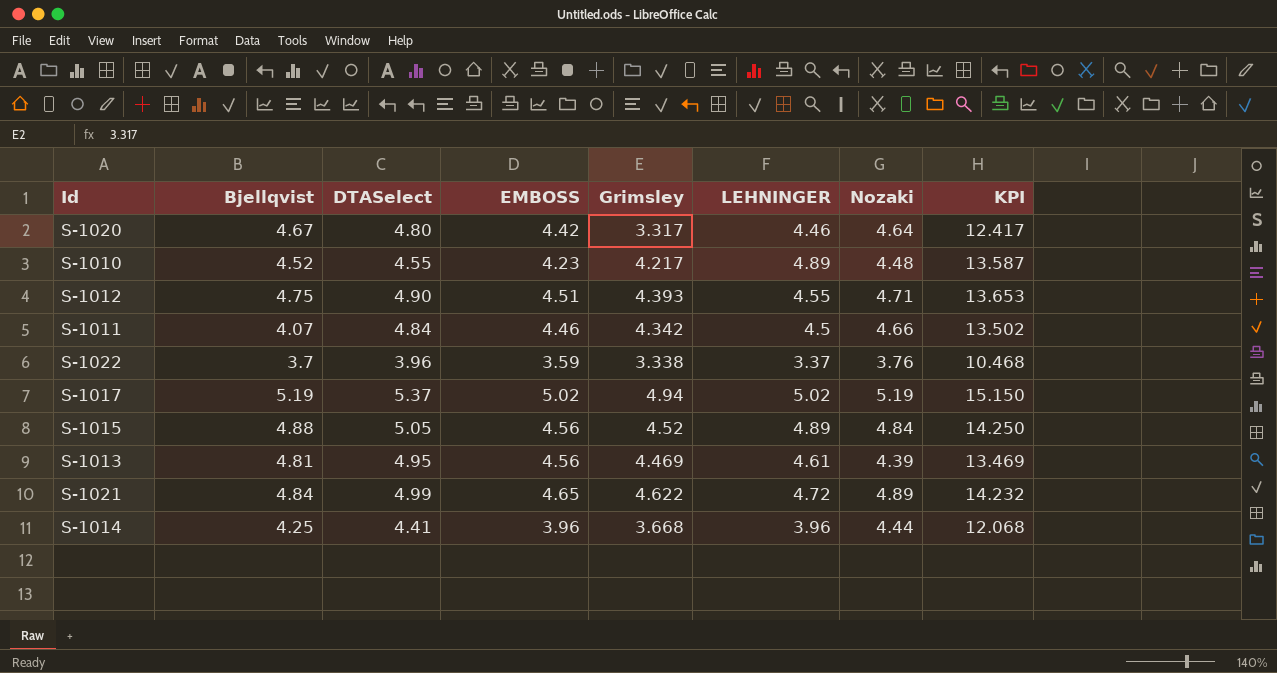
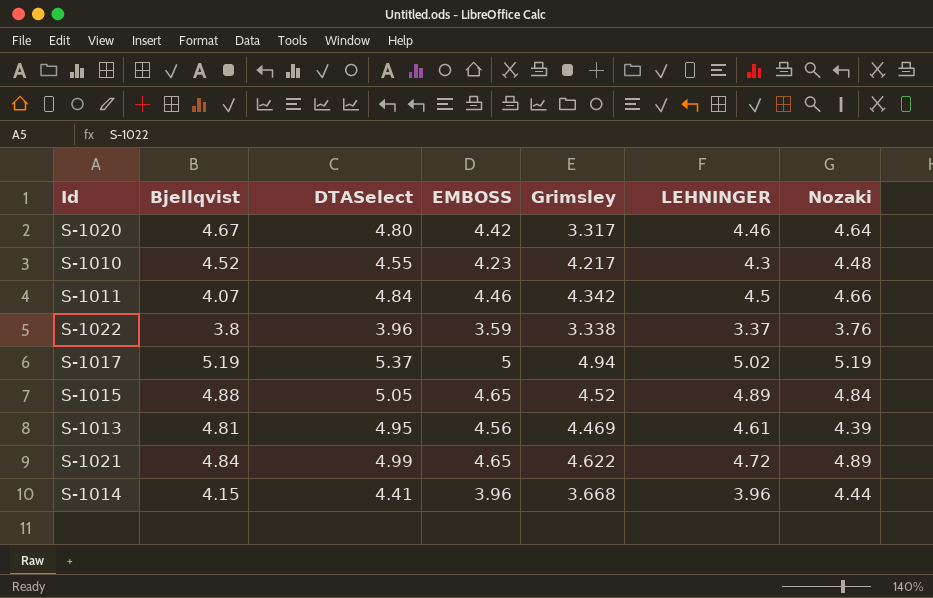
column KPI | formula: [Grimsley] + [LEHNINGER] + [Nozaki] -> none
row S-1012: 4.75 | 4.90 | 4.51 | 4.393 | 4.55 | 4.71 | 13.653 -> none
S-1010 | LEHNINGER: 4.89 -> 4.3
S-1022 | Bjellqvist: 3.7 -> 3.8
S-1017 | EMBOSS: 5.02 -> 5
S-1015 | EMBOSS: 4.56 -> 4.65
S-1014 | Bjellqvist: 4.25 -> 4.15

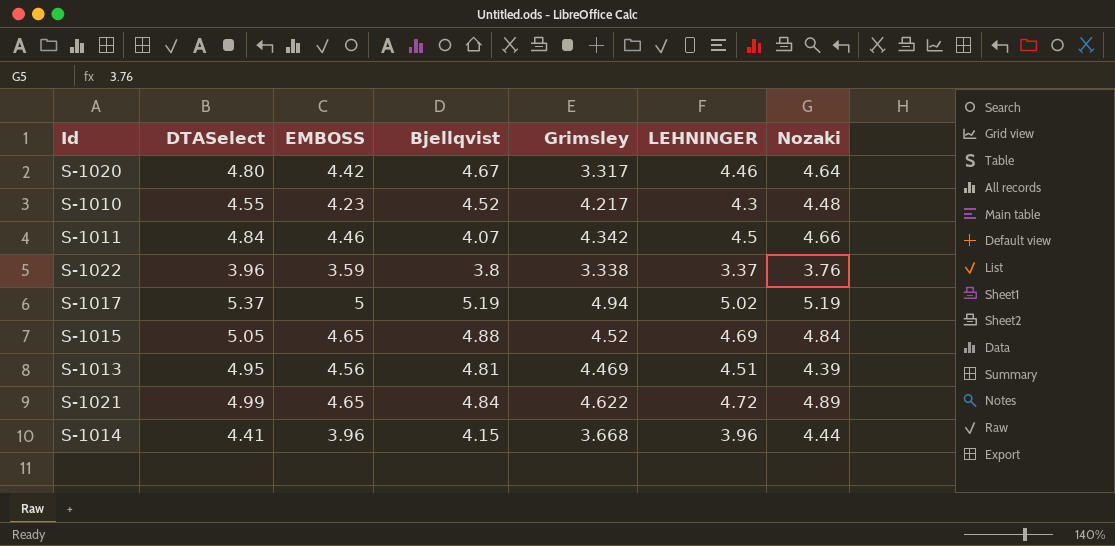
column Bjellqvist | position: 2 -> 4
S-1015 | LEHNINGER: 4.89 -> 4.69
S-1013 | LEHNINGER: 4.61 -> 4.51

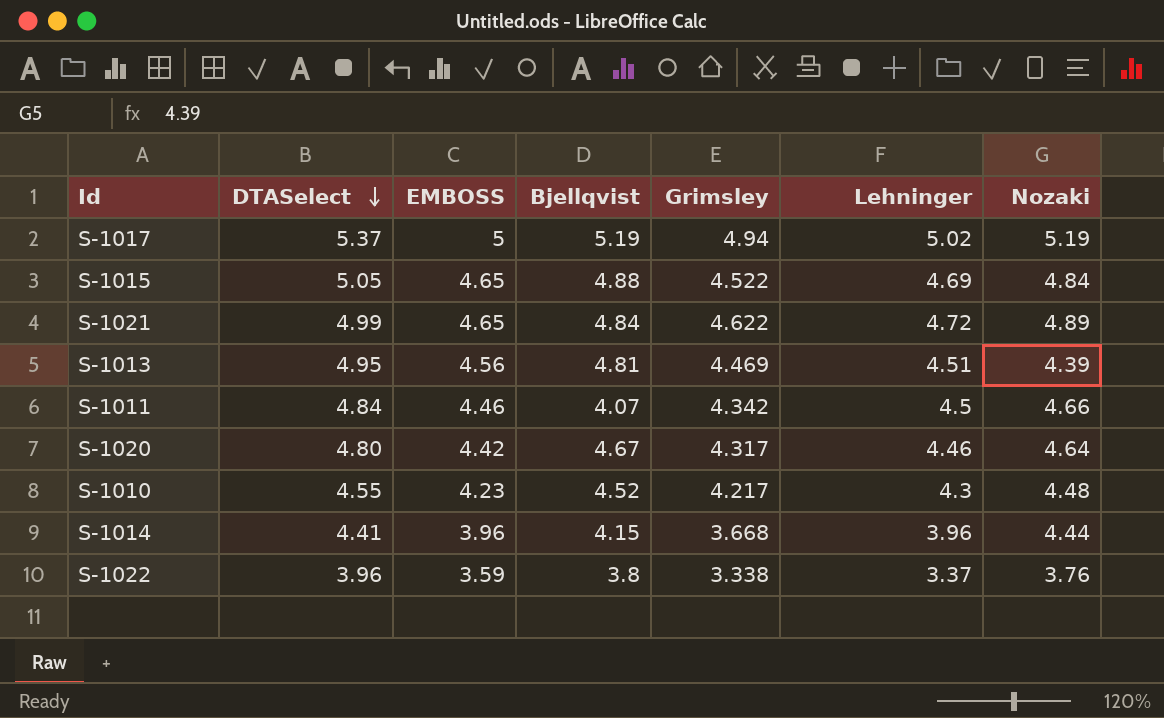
row order: none -> DTASelect descending
column name: LEHNINGER -> Lehninger
S-1015 | Grimsley: 4.52 -> 4.522
S-1020 | Grimsley: 3.317 -> 4.317

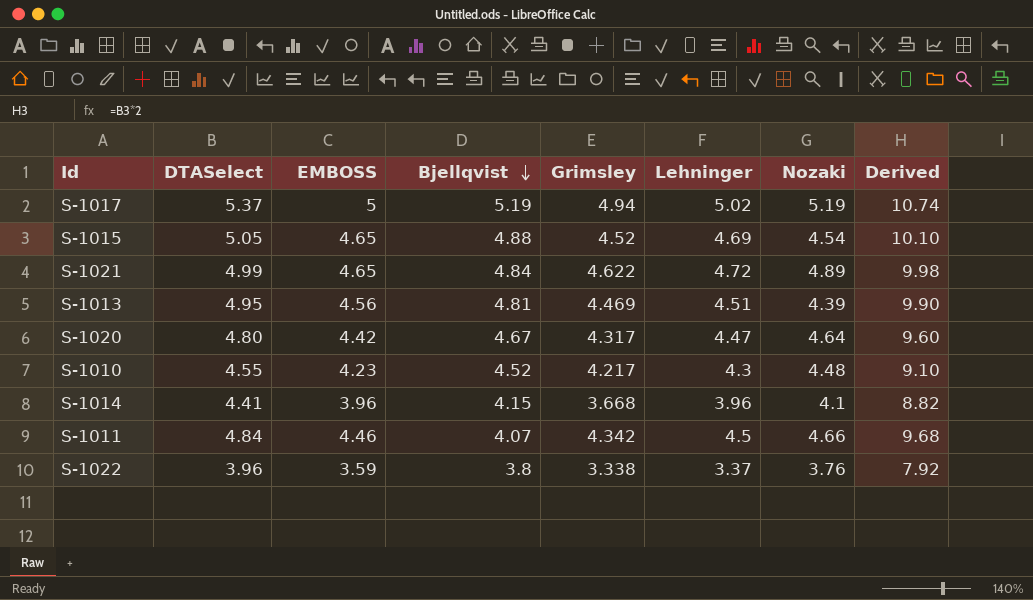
row order: DTASelect descending -> Bjellqvist descending
column Derived | formula: none -> [DTASelect] * 2
S-1015 | Grimsley: 4.522 -> 4.52
S-1015 | Nozaki: 4.84 -> 4.54
S-1020 | Lehninger: 4.46 -> 4.47
S-1014 | Nozaki: 4.44 -> 4.1

